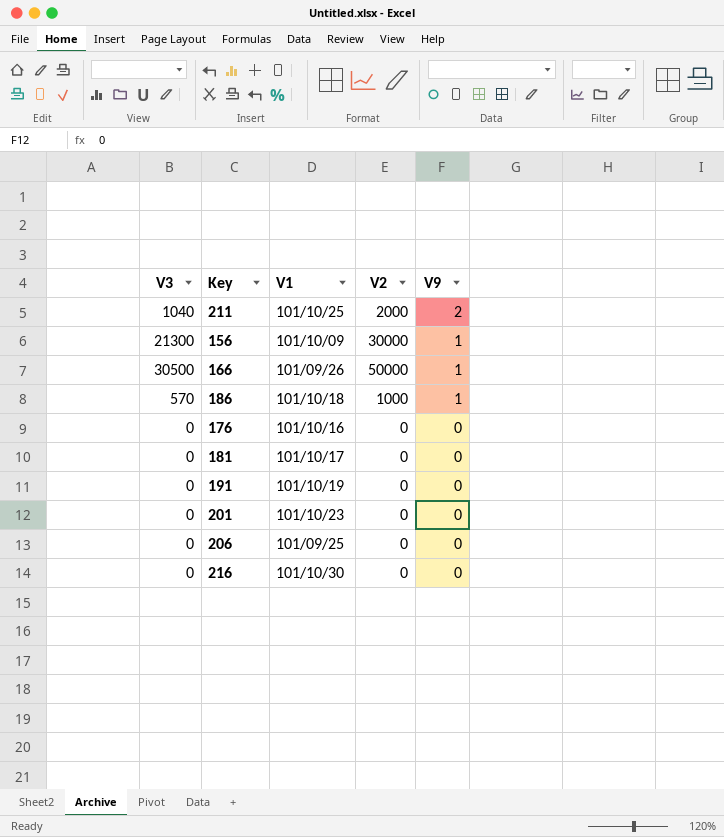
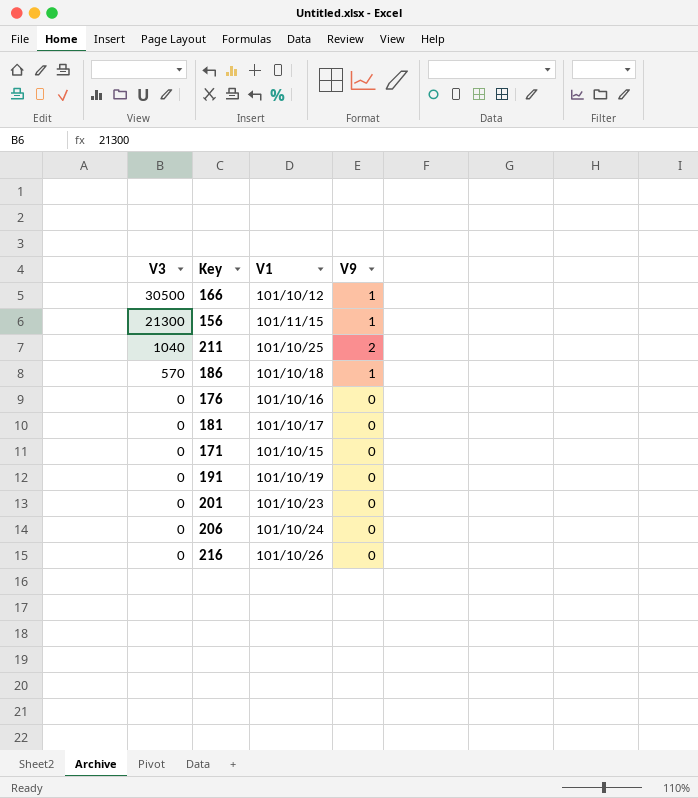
row order: V9 descending -> V3 descending
column V2 | position: 4 -> none
166 | V1: 101/09/26 -> 101/10/12
156 | V1: 101/10/09 -> 101/11/15
row 171: none -> 0 | 101/10/15 | 0
206 | V1: 101/09/25 -> 101/10/24
216 | V1: 101/10/30 -> 101/10/26

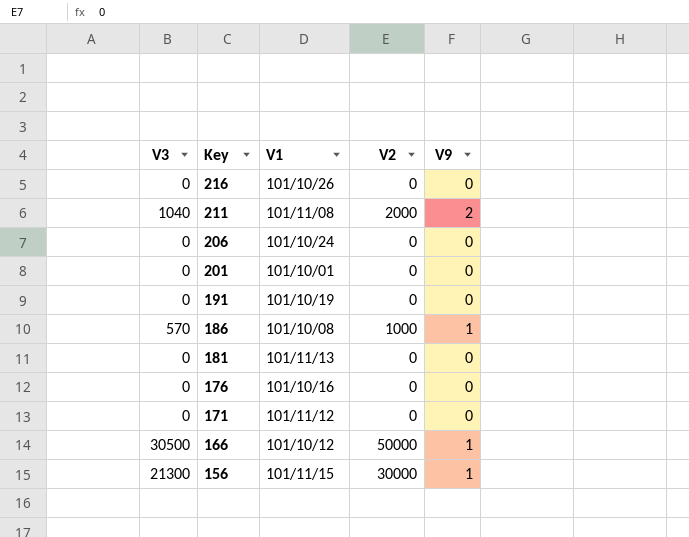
row order: V3 descending -> Key descending
column V2 | position: none -> 4
211 | V1: 101/10/25 -> 101/11/08
201 | V1: 101/10/23 -> 101/10/01
186 | V1: 101/10/18 -> 101/10/08
181 | V1: 101/10/17 -> 101/11/13
171 | V1: 101/10/15 -> 101/11/12

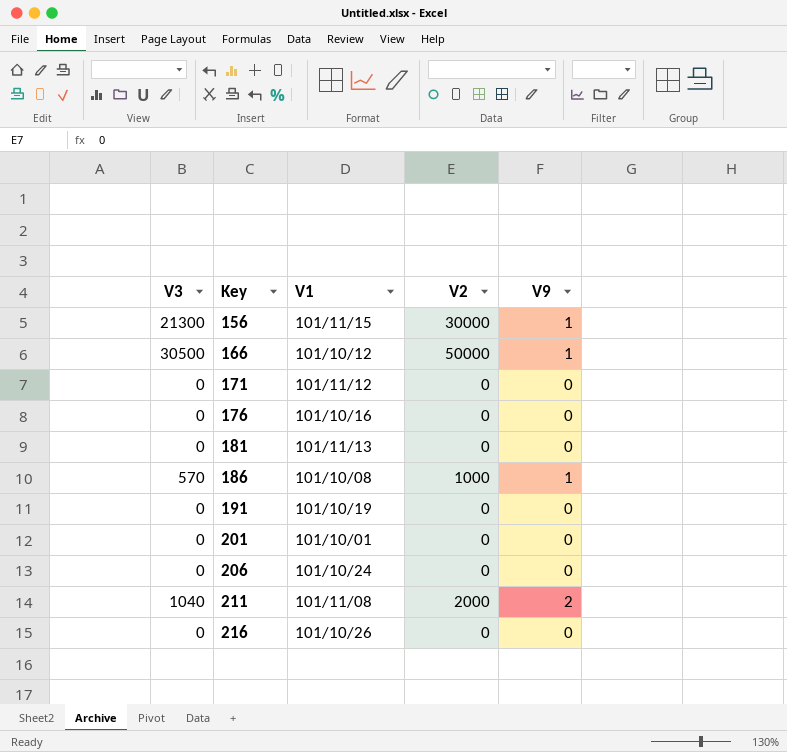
row order: Key descending -> Key ascending

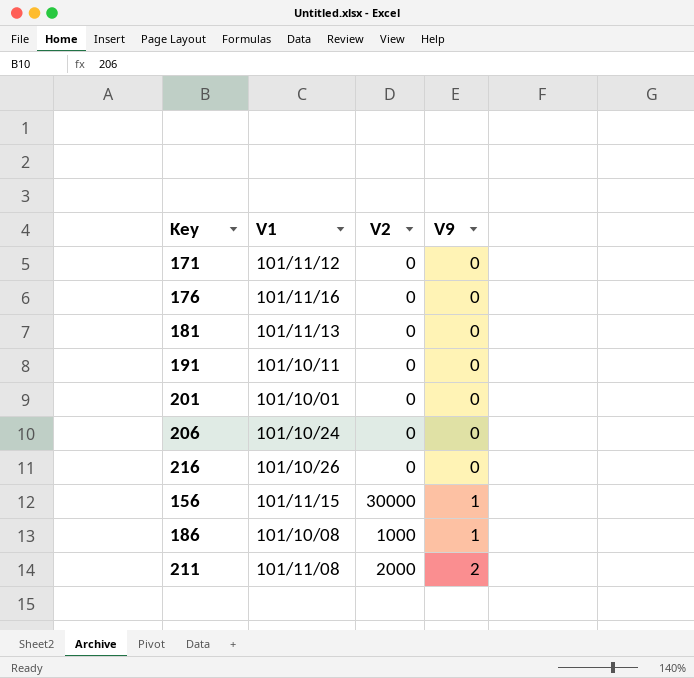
row order: Key ascending -> V9 ascending
column V3 | position: 1 -> none
row 166: 30500 | 101/10/12 | 50000 | 1 -> none
176 | V1: 101/10/16 -> 101/11/16
191 | V1: 101/10/19 -> 101/10/11

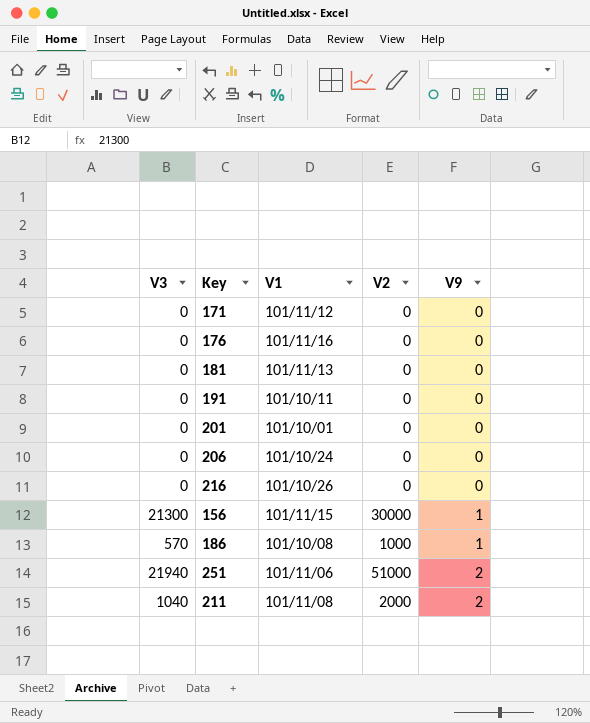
column V3 | position: none -> 1
row 251: none -> 21940 | 101/11/06 | 51000 | 2

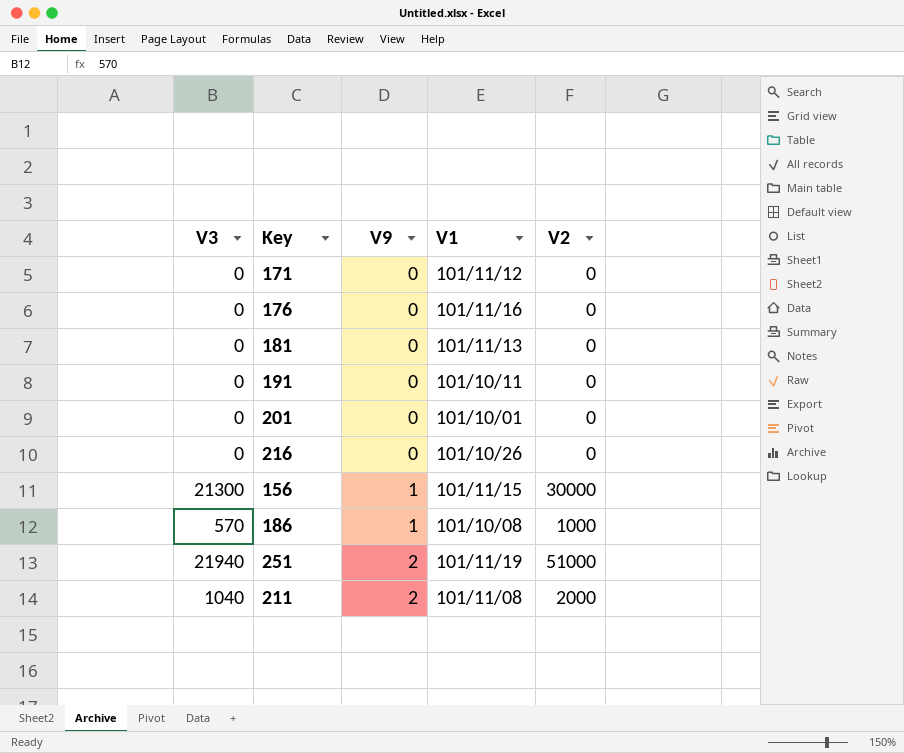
column V9 | position: 5 -> 3
row 206: 0 | 101/10/24 | 0 | 0 -> none
251 | V1: 101/11/06 -> 101/11/19

